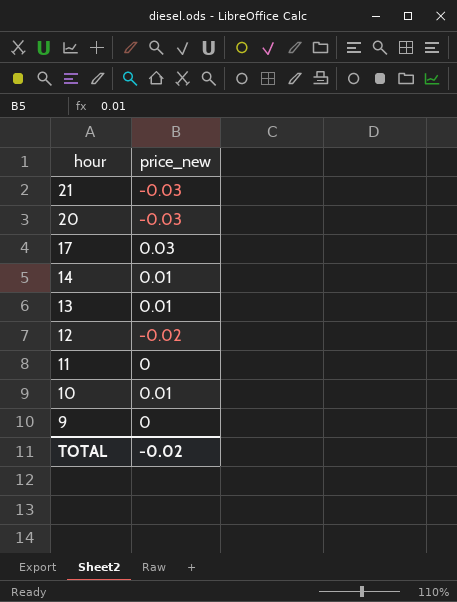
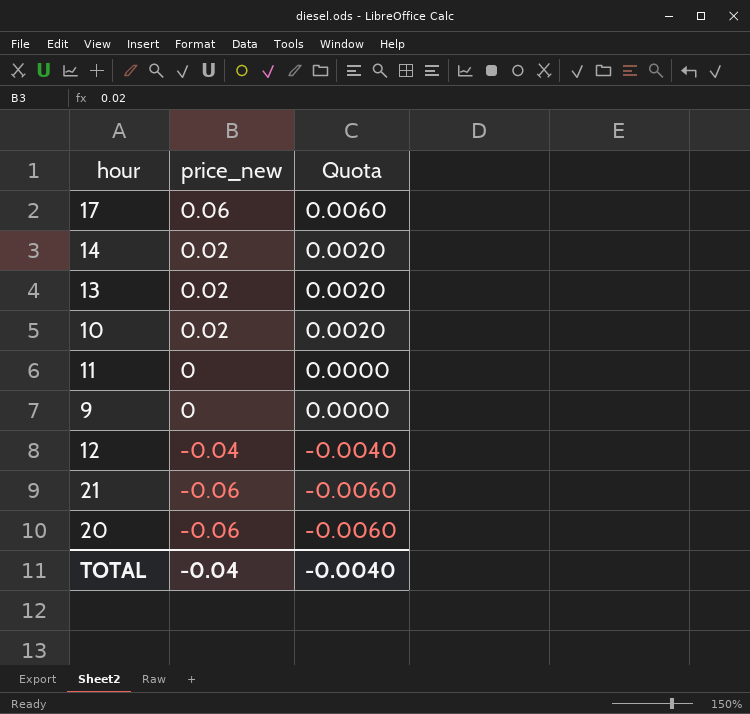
row order: hour descending -> price_new descending
column Quota | formula: none -> [price_new] * 0.1
17 | price_new: 0.03 -> 0.06
14 | price_new: 0.01 -> 0.02
13 | price_new: 0.01 -> 0.02
10 | price_new: 0.01 -> 0.02
12 | price_new: -0.02 -> -0.04
21 | price_new: -0.03 -> -0.06
20 | price_new: -0.03 -> -0.06
TOTAL | price_new: -0.02 -> -0.04

